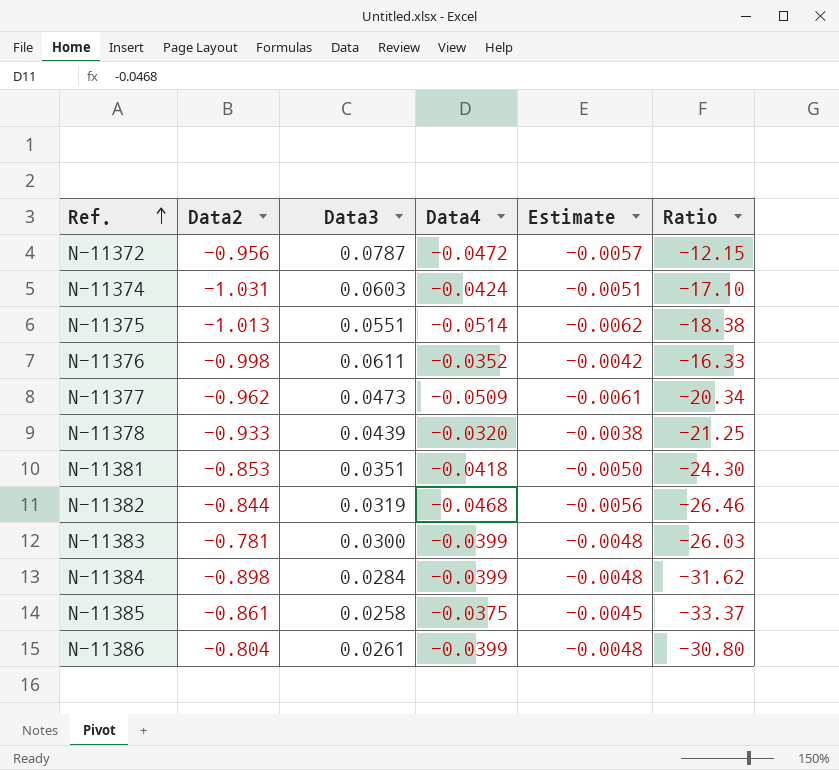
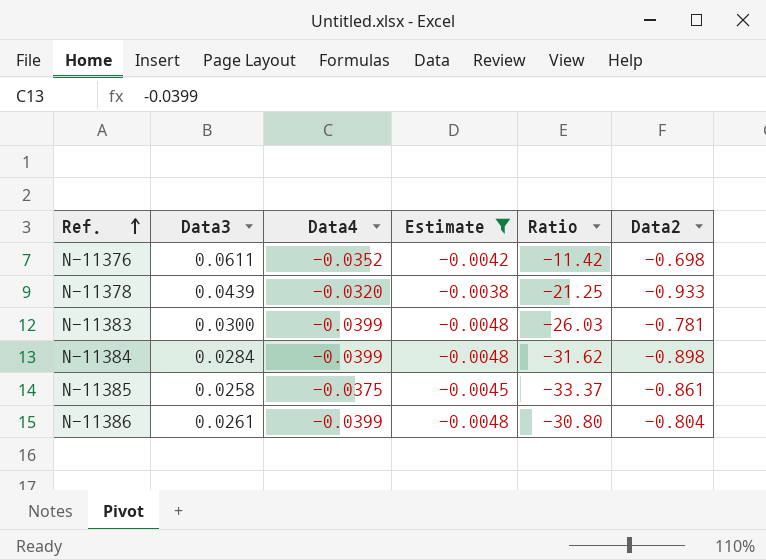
filter: none -> Estimate >= -0.0048
column Data2 | position: 2 -> 6
N-11376 | Ratio: -16.33 -> -11.42
N-11376 | Data2: -0.998 -> -0.698

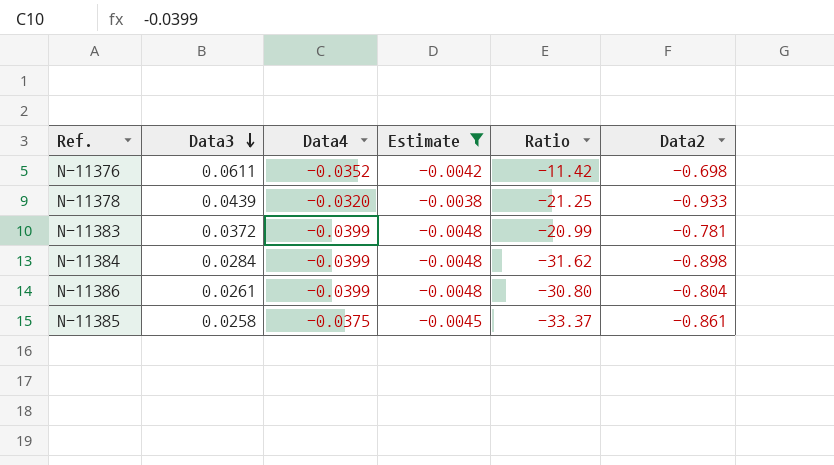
row order: Ref. ascending -> Data3 descending
N-11383 | Data3: 0.0300 -> 0.0372
N-11383 | Ratio: -26.03 -> -20.99

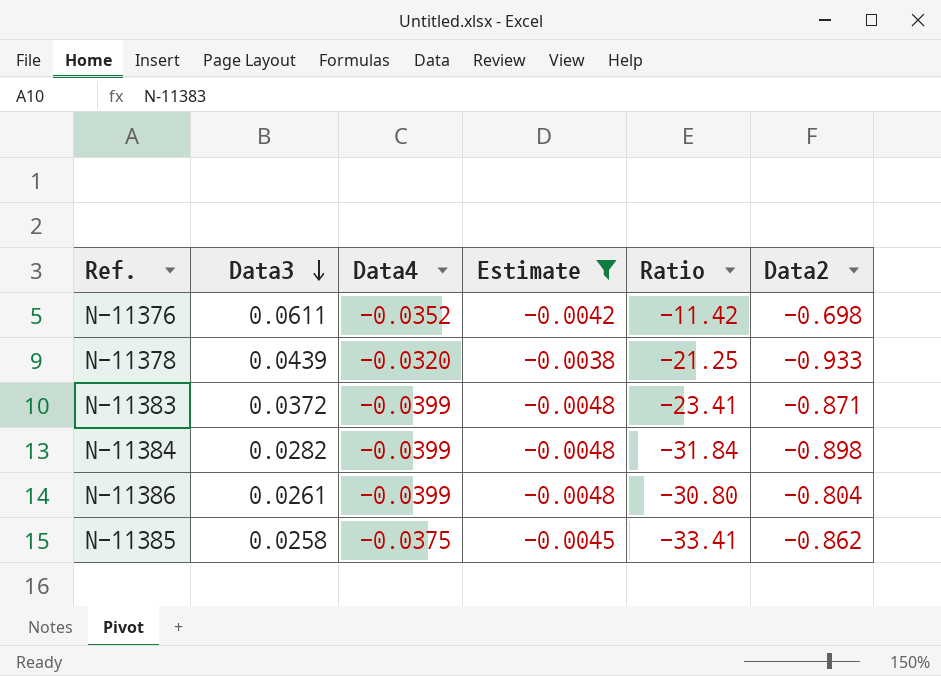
N-11383 | Ratio: -20.99 -> -23.41
N-11383 | Data2: -0.781 -> -0.871
N-11384 | Data3: 0.0284 -> 0.0282
N-11384 | Ratio: -31.62 -> -31.84
N-11385 | Ratio: -33.37 -> -33.41
N-11385 | Data2: -0.861 -> -0.862

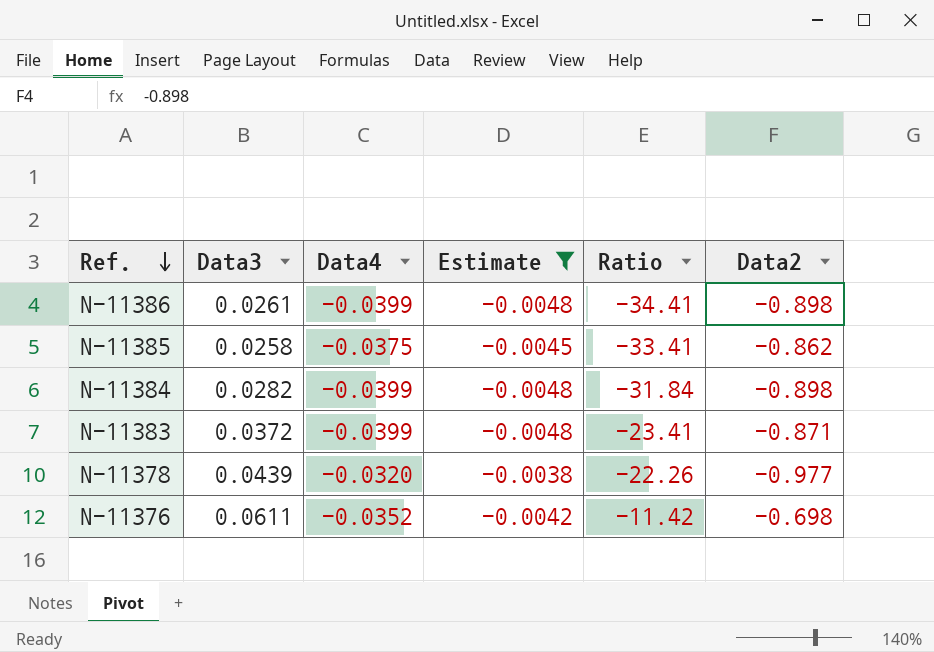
row order: Data3 descending -> Ref. descending
N-11386 | Ratio: -30.80 -> -34.41
N-11386 | Data2: -0.804 -> -0.898
N-11378 | Ratio: -21.25 -> -22.26
N-11378 | Data2: -0.933 -> -0.977

